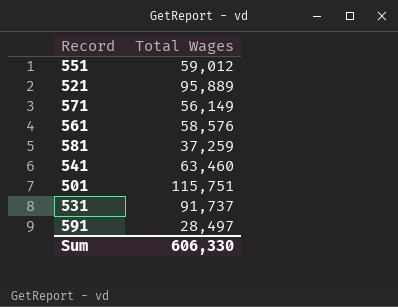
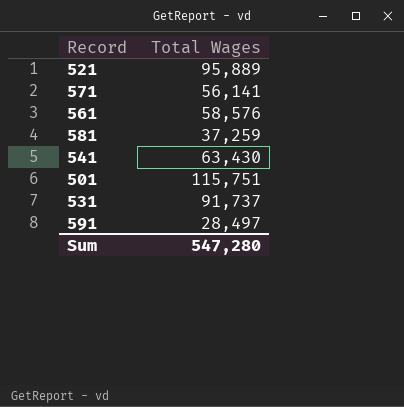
row 551: 59,012 -> none
571 | Total Wages: 56,149 -> 56,141
541 | Total Wages: 63,460 -> 63,430
Sum | Total Wages: 606,330 -> 547,280

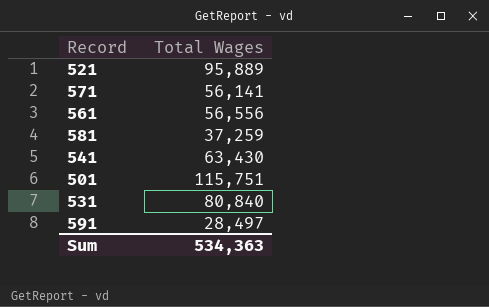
561 | Total Wages: 58,576 -> 56,556
531 | Total Wages: 91,737 -> 80,840
Sum | Total Wages: 547,280 -> 534,363

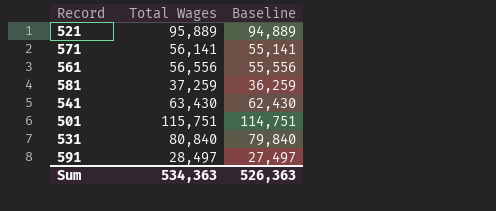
column Baseline | formula: none -> [Total Wages] - 1000

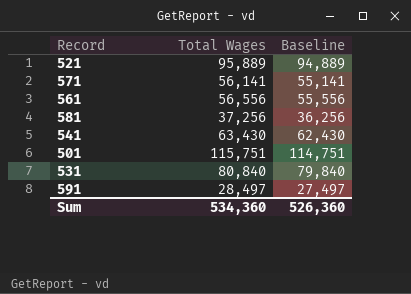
581 | Total Wages: 37,259 -> 37,256
581 | Baseline: 36,259 -> 36,256
Sum | Total Wages: 534,363 -> 534,360
Sum | Baseline: 526,363 -> 526,360

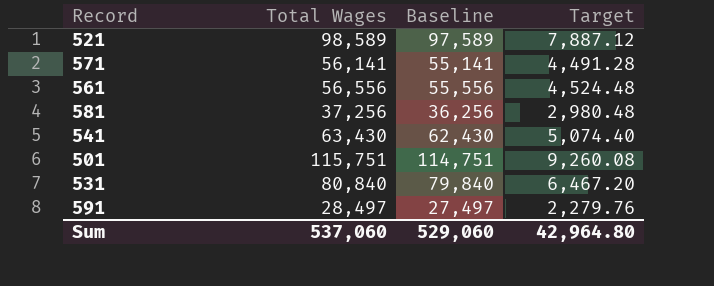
column Target | formula: none -> [Total Wages] * 0.08
521 | Total Wages: 95,889 -> 98,589
521 | Baseline: 94,889 -> 97,589
Sum | Total Wages: 534,360 -> 537,060
Sum | Baseline: 526,360 -> 529,060

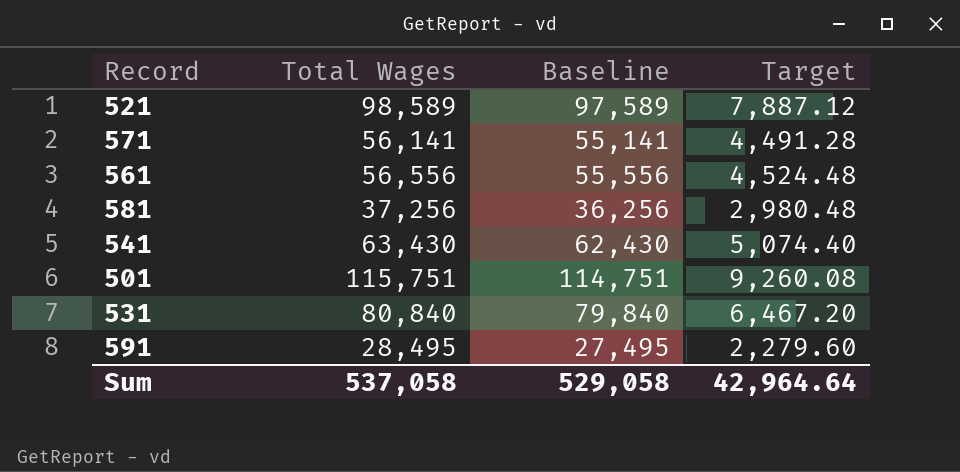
591 | Total Wages: 28,497 -> 28,495
591 | Baseline: 27,497 -> 27,495
591 | Target: 2,279.76 -> 2,279.60
Sum | Total Wages: 537,060 -> 537,058
Sum | Baseline: 529,060 -> 529,058
Sum | Target: 42,964.80 -> 42,964.64

